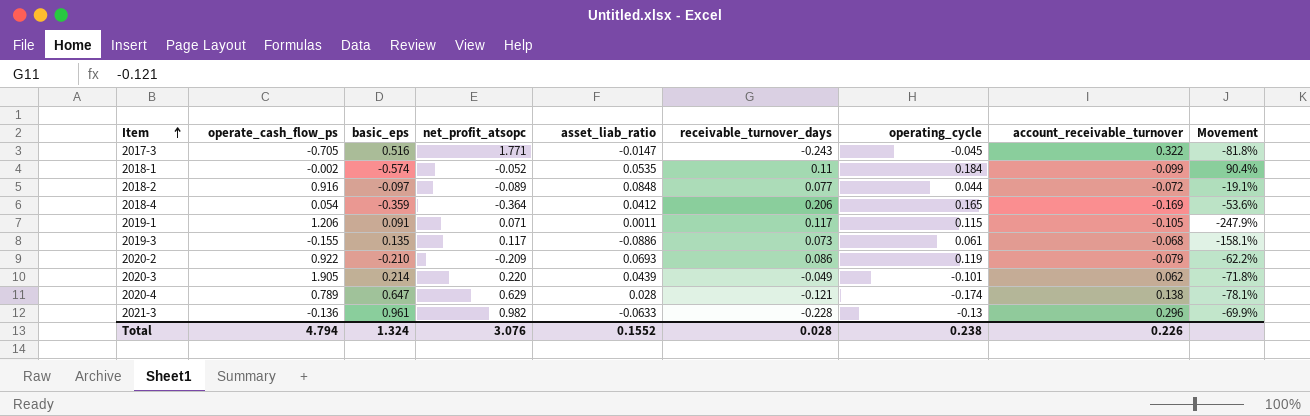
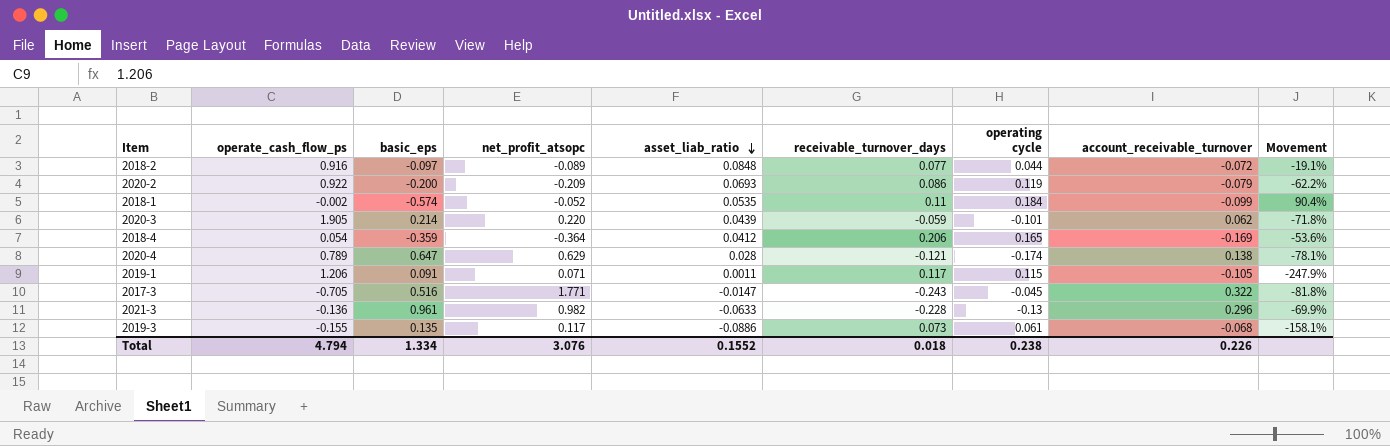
row order: Item ascending -> asset_liab_ratio descending
column name: operating_cycle -> operating cycle
2020-2 | basic_eps: -0.210 -> -0.200
2020-3 | receivable_turnover_days: -0.049 -> -0.059
Total | basic_eps: 1.324 -> 1.334
Total | receivable_turnover_days: 0.028 -> 0.018

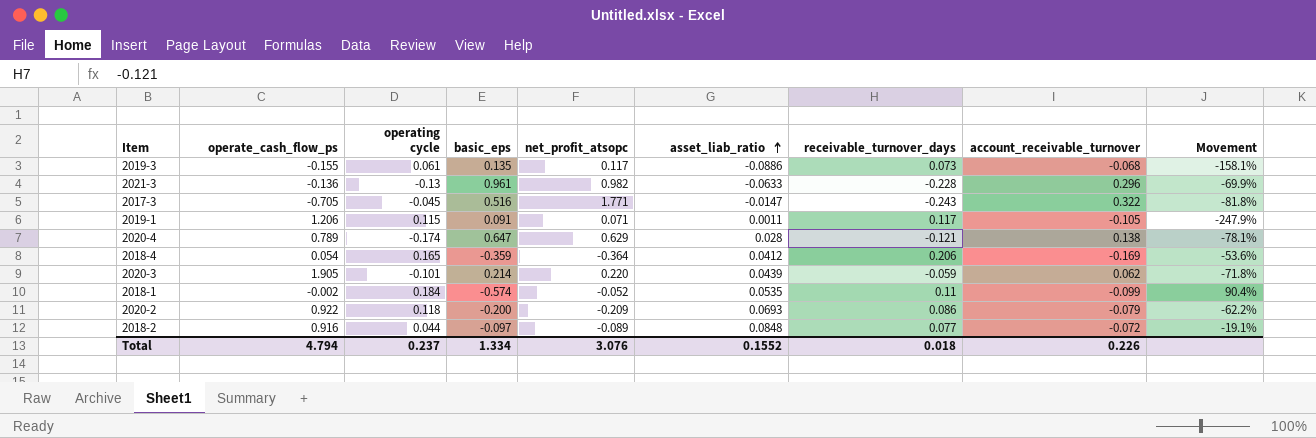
row order: asset_liab_ratio descending -> asset_liab_ratio ascending
column operating cycle | position: 7 -> 3
2020-2 | operating cycle: 0.119 -> 0.118
Total | operating cycle: 0.238 -> 0.237

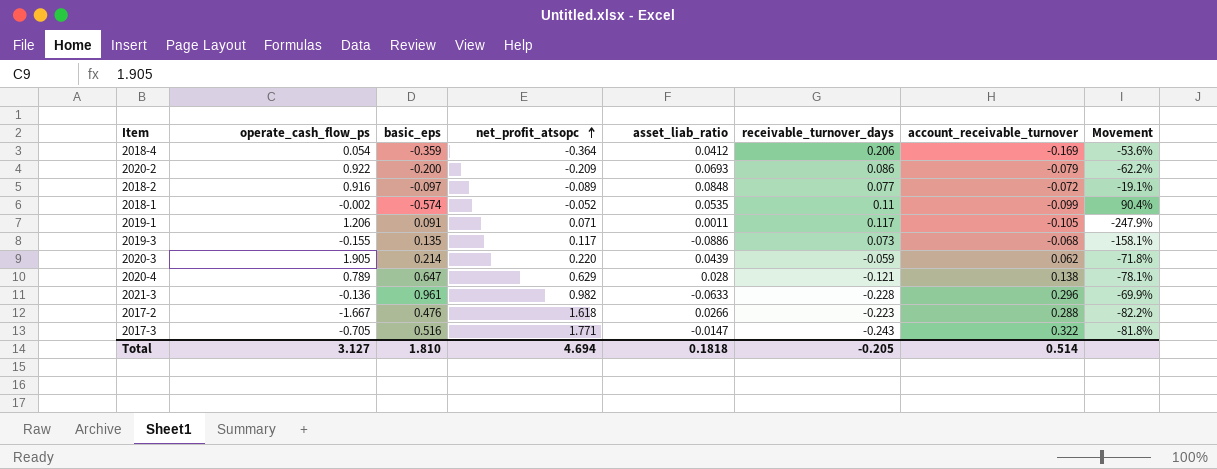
row order: asset_liab_ratio ascending -> net_profit_atsopc ascending
column operating cycle | position: 3 -> none
row 2017-2: none -> -1.667 | 0.476 | 1.618 | 0.0266 | -0.223 | 0.288 | -82.2%
Total | operate_cash_flow_ps: 4.794 -> 3.127
Total | basic_eps: 1.334 -> 1.810
Total | net_profit_atsopc: 3.076 -> 4.694
Total | asset_liab_ratio: 0.1552 -> 0.1818
Total | receivable_turnover_days: 0.018 -> -0.205
Total | account_receivable_turnover: 0.226 -> 0.514

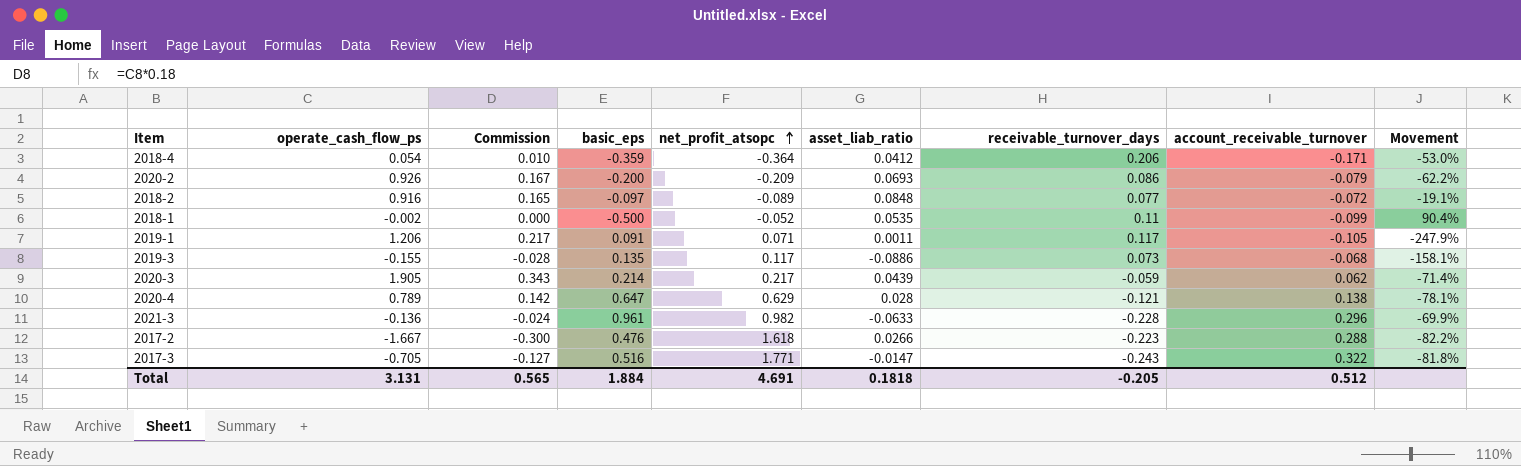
column Commission | formula: none -> [operate_cash_flow_ps] * 0.18
2018-4 | account_receivable_turnover: -0.169 -> -0.171
2018-4 | Movement: -53.6% -> -53.0%
2020-2 | operate_cash_flow_ps: 0.922 -> 0.926
2018-1 | basic_eps: -0.574 -> -0.500
2020-3 | net_profit_atsopc: 0.220 -> 0.217
2020-3 | Movement: -71.8% -> -71.4%
Total | operate_cash_flow_ps: 3.127 -> 3.131
Total | basic_eps: 1.810 -> 1.884
Total | net_profit_atsopc: 4.694 -> 4.691
Total | account_receivable_turnover: 0.514 -> 0.512

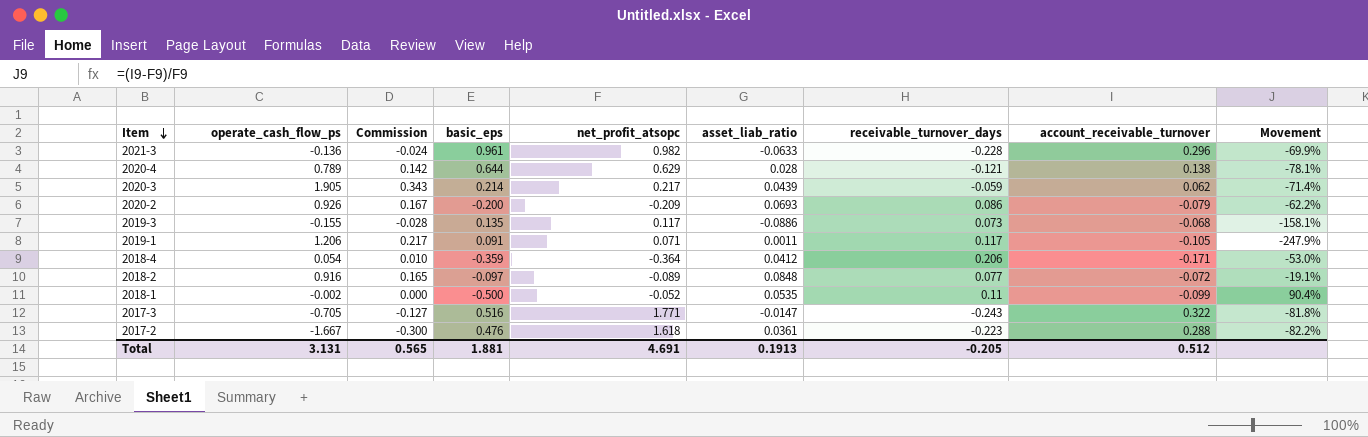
row order: net_profit_atsopc ascending -> Item descending
2020-4 | basic_eps: 0.647 -> 0.644
2017-2 | asset_liab_ratio: 0.0266 -> 0.0361
Total | basic_eps: 1.884 -> 1.881
Total | asset_liab_ratio: 0.1818 -> 0.1913

